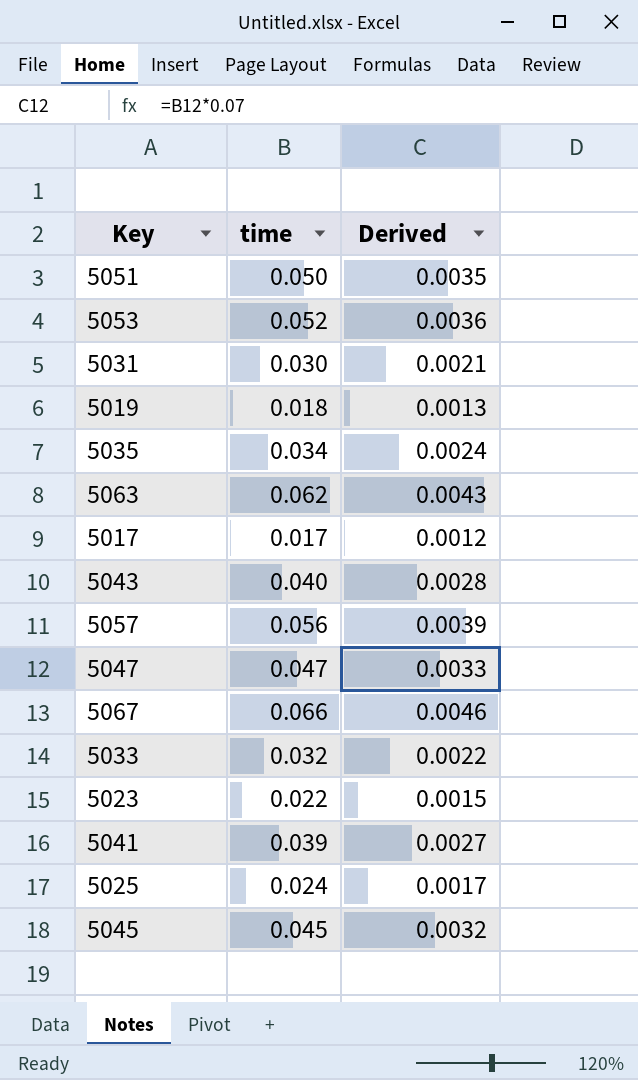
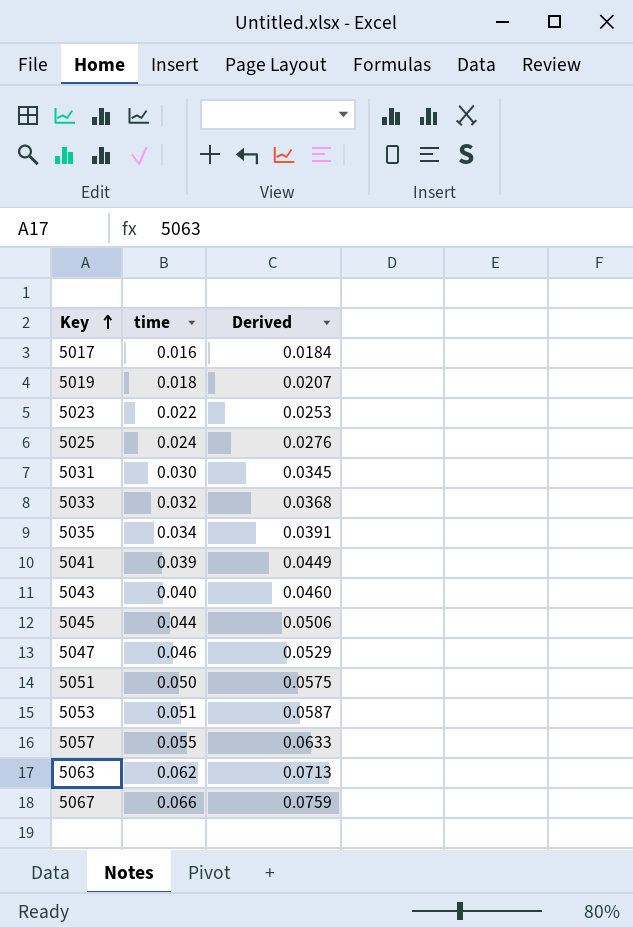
row order: none -> Key ascending
column Derived | formula: [time] * 0.07 -> [time] * 1.15
5017 | time: 0.017 -> 0.016
5045 | time: 0.045 -> 0.044
5047 | time: 0.047 -> 0.046
5053 | time: 0.052 -> 0.051
5057 | time: 0.056 -> 0.055

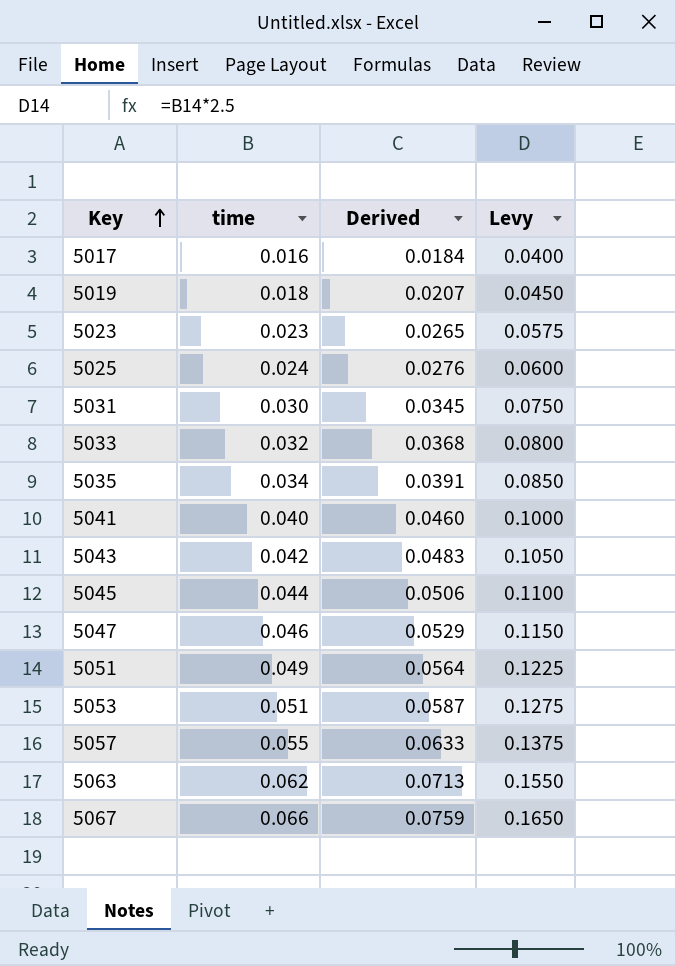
column Levy | formula: none -> [time] * 2.5
5023 | time: 0.022 -> 0.023
5023 | Derived: 0.0253 -> 0.0265
5041 | time: 0.039 -> 0.040
5041 | Derived: 0.0449 -> 0.0460
5043 | time: 0.040 -> 0.042
5043 | Derived: 0.0460 -> 0.0483
5051 | time: 0.050 -> 0.049
5051 | Derived: 0.0575 -> 0.0564

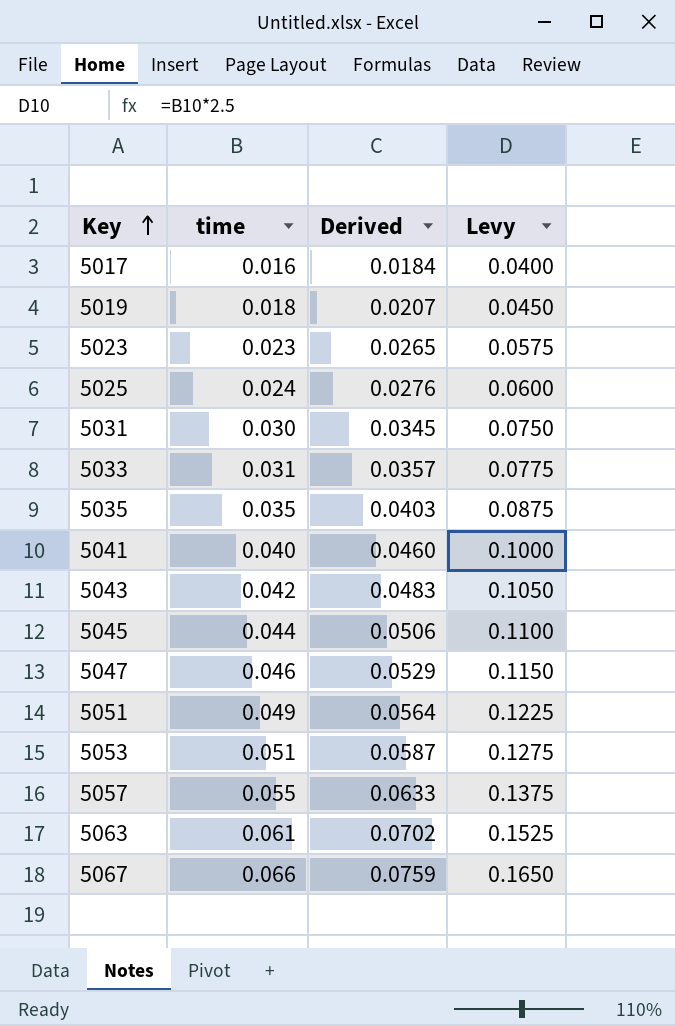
5033 | time: 0.032 -> 0.031
5033 | Derived: 0.0368 -> 0.0357
5033 | Levy: 0.0800 -> 0.0775
5035 | time: 0.034 -> 0.035
5035 | Derived: 0.0391 -> 0.0403
5035 | Levy: 0.0850 -> 0.0875
5063 | time: 0.062 -> 0.061
5063 | Derived: 0.0713 -> 0.0702
5063 | Levy: 0.1550 -> 0.1525

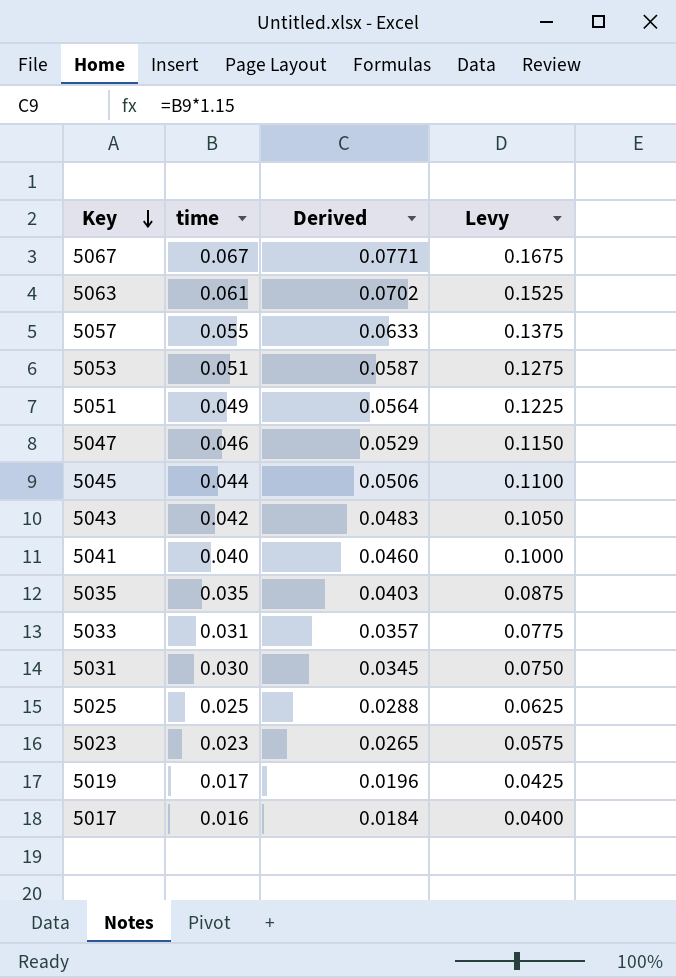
row order: Key ascending -> Key descending
5067 | time: 0.066 -> 0.067
5067 | Derived: 0.0759 -> 0.0771
5067 | Levy: 0.1650 -> 0.1675
5025 | time: 0.024 -> 0.025
5025 | Derived: 0.0276 -> 0.0288
5025 | Levy: 0.0600 -> 0.0625
5019 | time: 0.018 -> 0.017
5019 | Derived: 0.0207 -> 0.0196
5019 | Levy: 0.0450 -> 0.0425

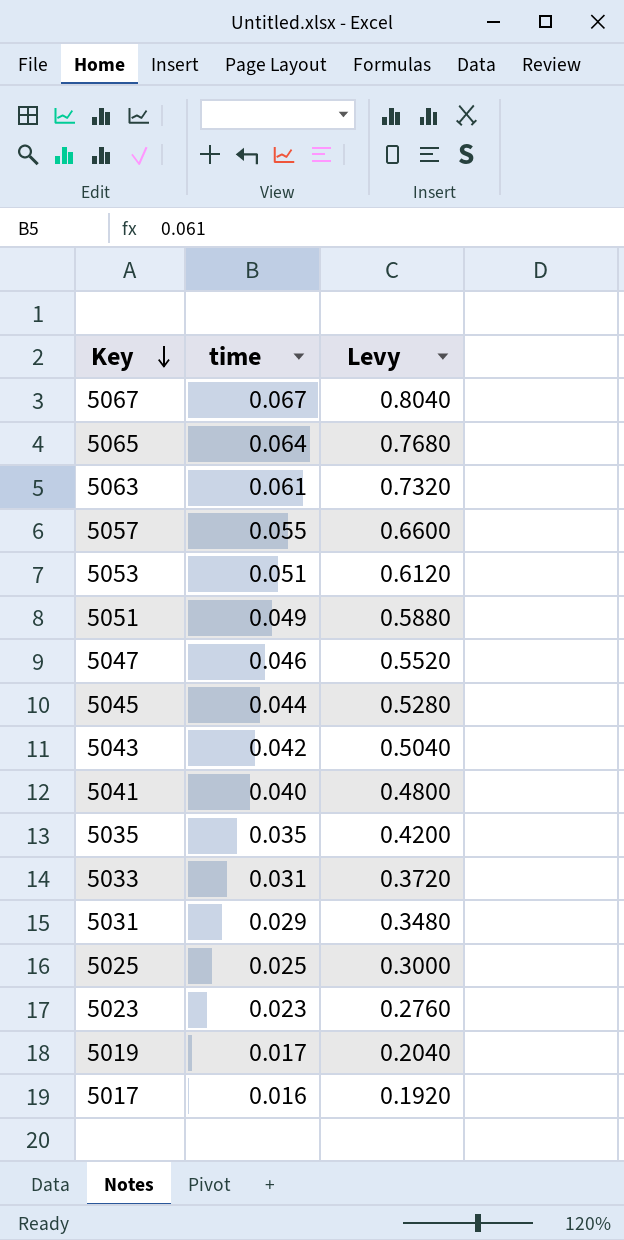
column Derived | formula: [time] * 1.15 -> none
column Levy | formula: [time] * 2.5 -> [time] * 12
row 5065: none -> 0.064 | 0.7680
5031 | time: 0.030 -> 0.029

